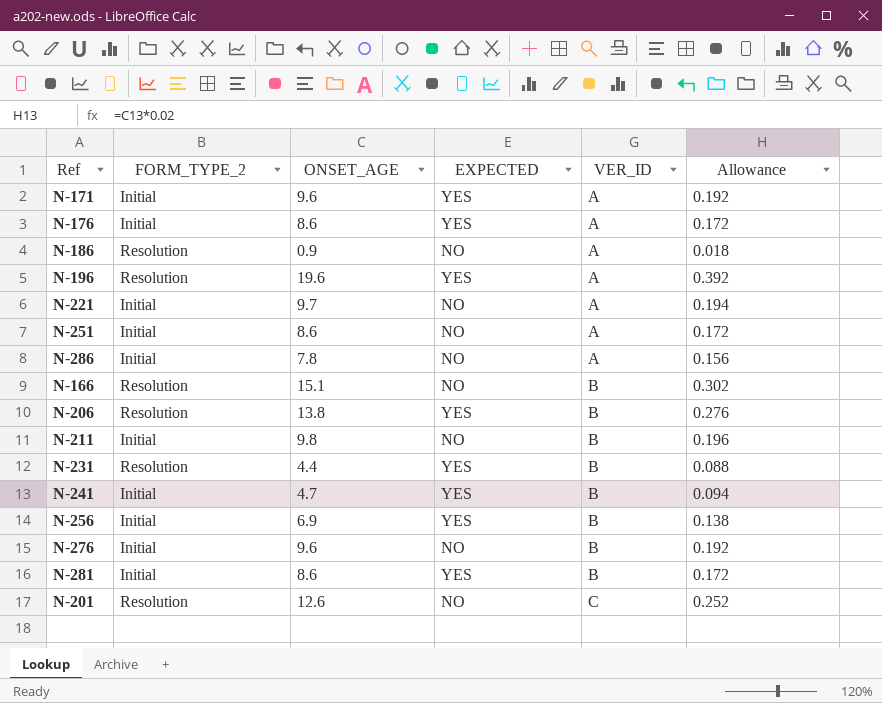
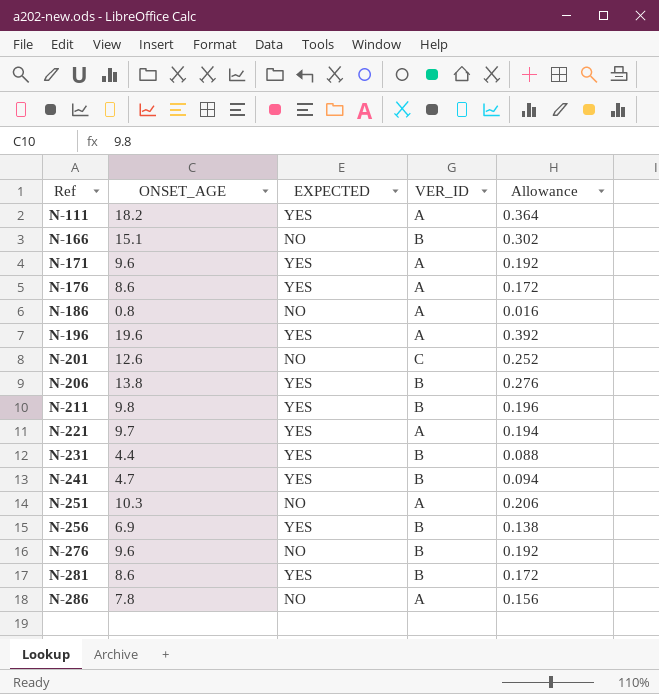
row order: VER_ID ascending -> Ref ascending
column FORM_TYPE_2 | position: 2 -> none
row N-111: none -> 18.2 | YES | A | 0.364
N-186 | ONSET_AGE: 0.9 -> 0.8
N-186 | Allowance: 0.018 -> 0.016
N-211 | EXPECTED: NO -> YES
N-221 | EXPECTED: NO -> YES
N-251 | ONSET_AGE: 8.6 -> 10.3
N-251 | Allowance: 0.172 -> 0.206

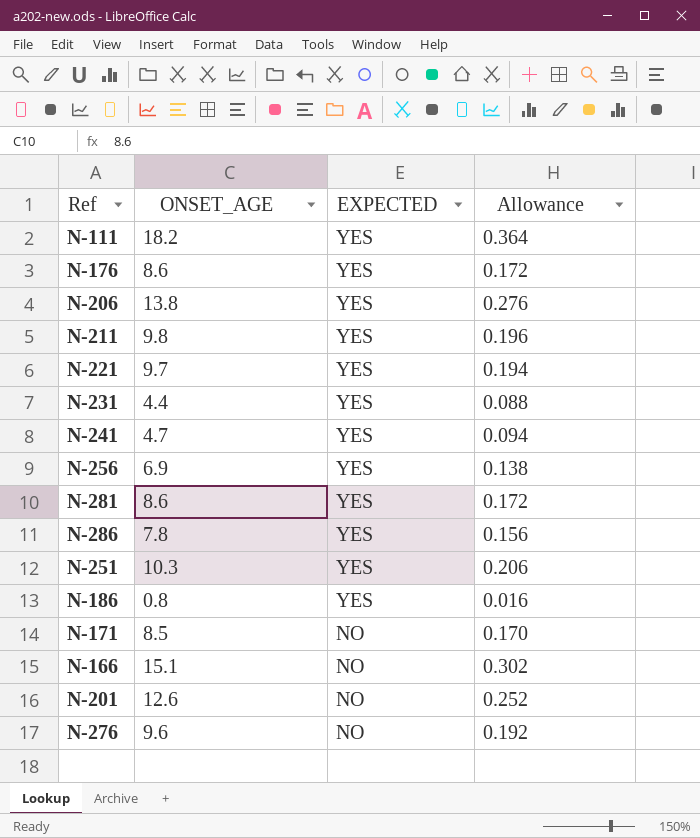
row order: Ref ascending -> EXPECTED descending
column VER_ID | position: 4 -> none
row N-196: 19.6 | YES | A | 0.392 -> none
N-286 | EXPECTED: NO -> YES
N-251 | EXPECTED: NO -> YES
N-186 | EXPECTED: NO -> YES
N-171 | ONSET_AGE: 9.6 -> 8.5
N-171 | EXPECTED: YES -> NO
N-171 | Allowance: 0.192 -> 0.170

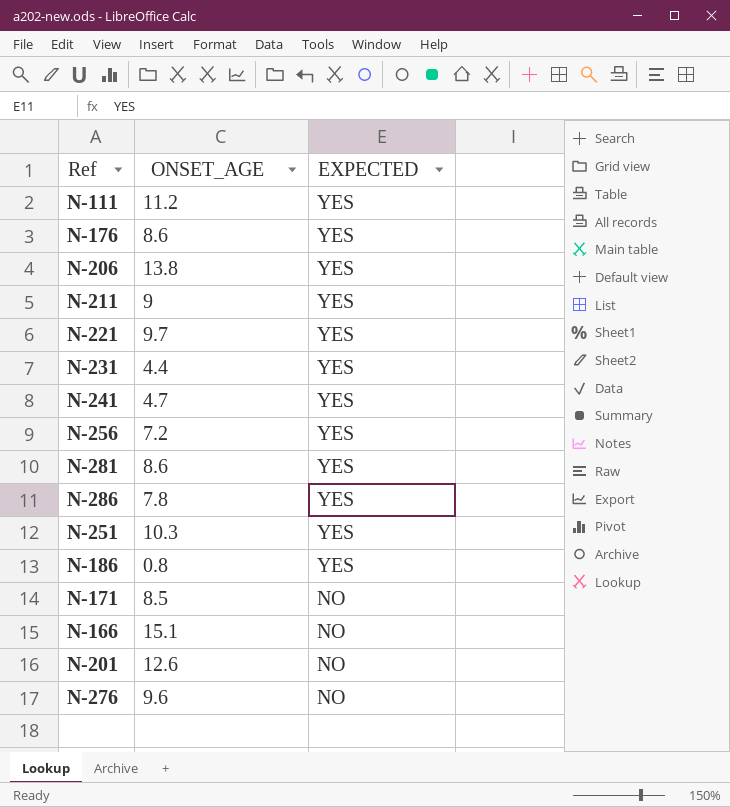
column Allowance | formula: [ONSET_AGE] * 0.02 -> none
N-111 | ONSET_AGE: 18.2 -> 11.2
N-211 | ONSET_AGE: 9.8 -> 9
N-256 | ONSET_AGE: 6.9 -> 7.2

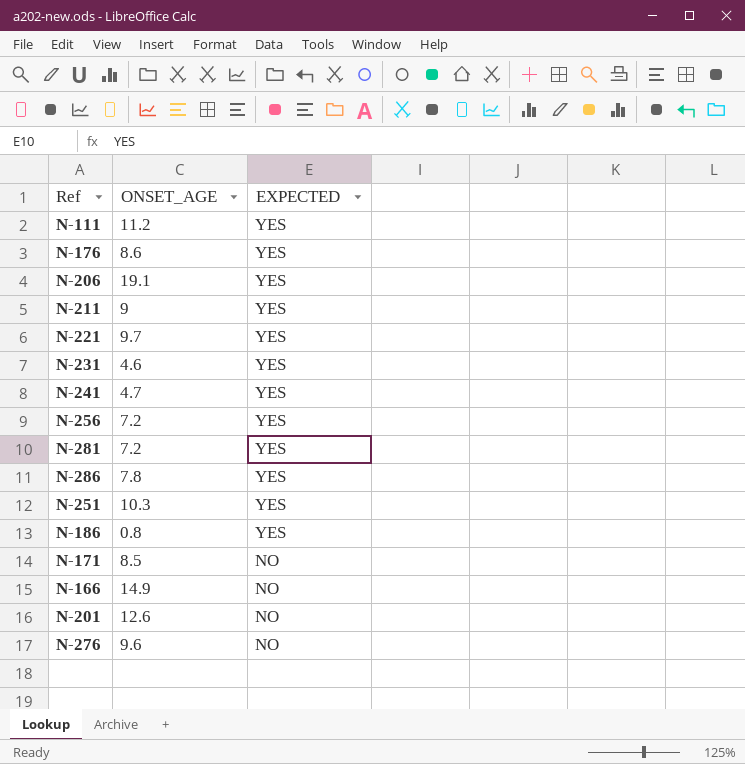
N-206 | ONSET_AGE: 13.8 -> 19.1
N-231 | ONSET_AGE: 4.4 -> 4.6
N-281 | ONSET_AGE: 8.6 -> 7.2
N-166 | ONSET_AGE: 15.1 -> 14.9

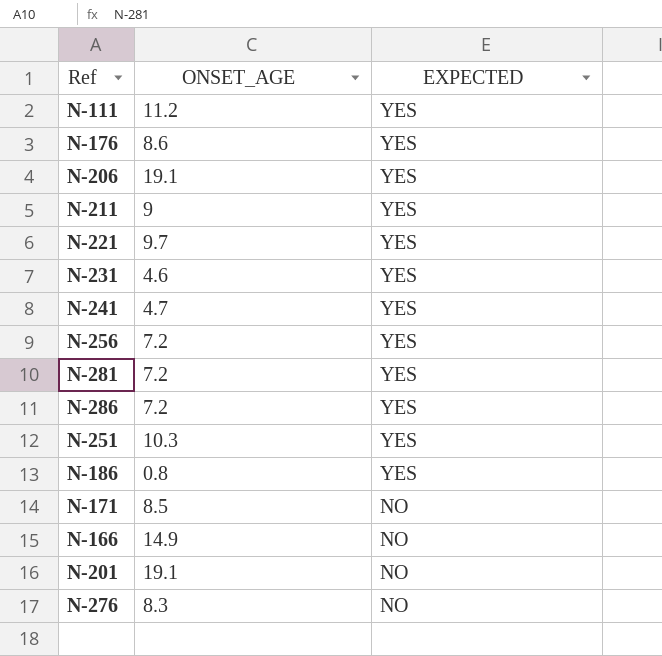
N-286 | ONSET_AGE: 7.8 -> 7.2
N-201 | ONSET_AGE: 12.6 -> 19.1
N-276 | ONSET_AGE: 9.6 -> 8.3

